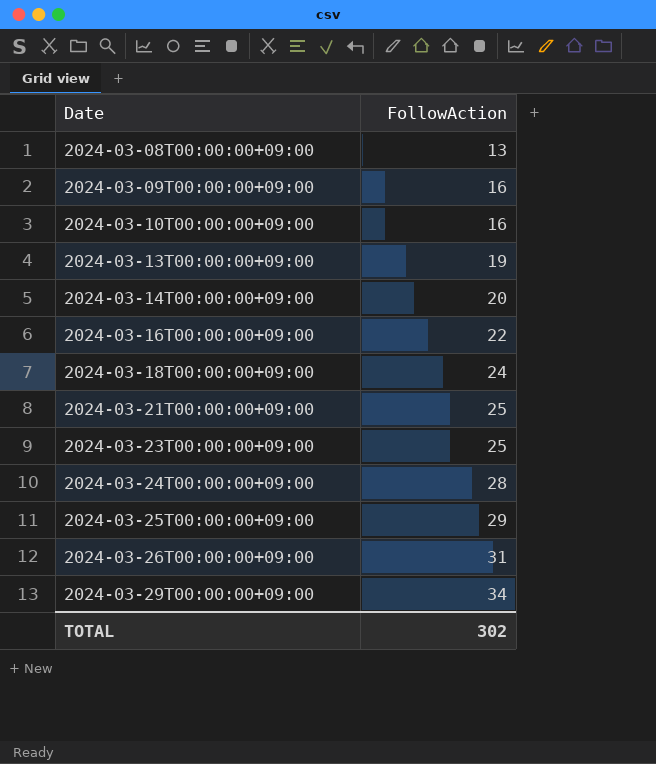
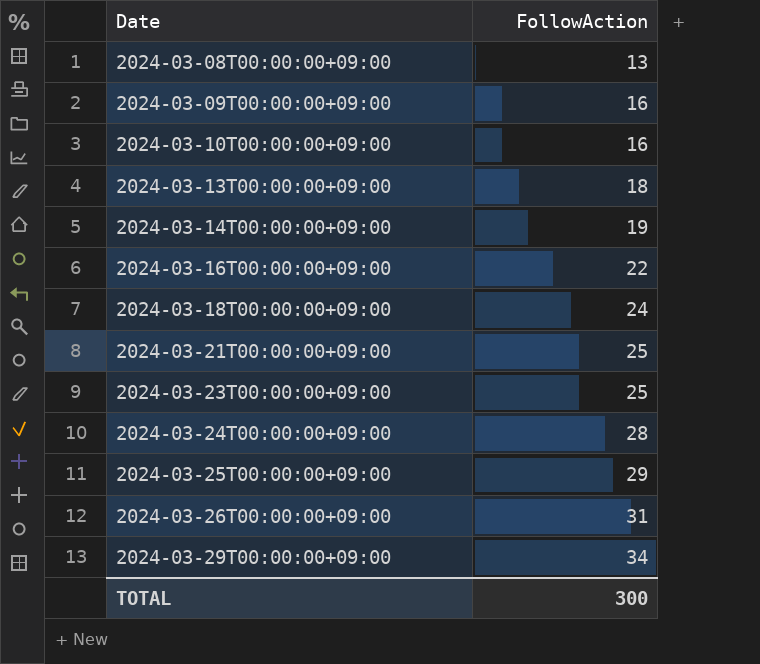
2024-03-13T00:00:00+09:00 | FollowAction: 19 -> 18
2024-03-14T00:00:00+09:00 | FollowAction: 20 -> 19
TOTAL | FollowAction: 302 -> 300

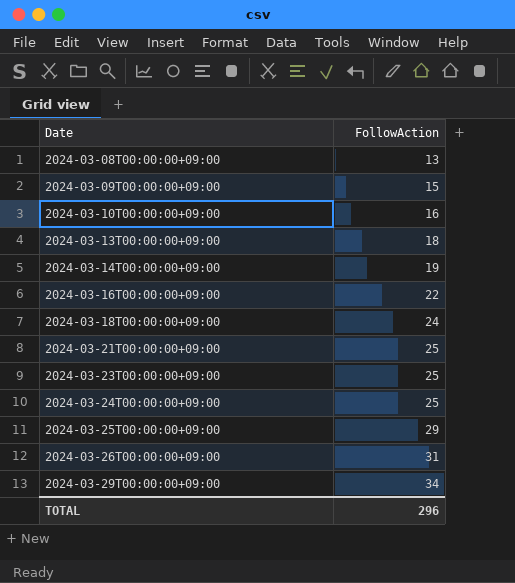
2024-03-09T00:00:00+09:00 | FollowAction: 16 -> 15
2024-03-24T00:00:00+09:00 | FollowAction: 28 -> 25
TOTAL | FollowAction: 300 -> 296

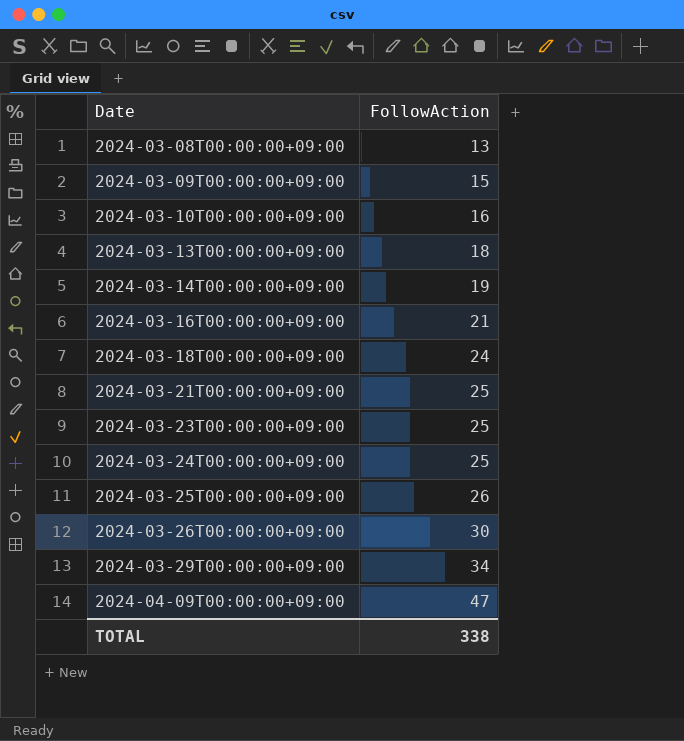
2024-03-16T00:00:00+09:00 | FollowAction: 22 -> 21
2024-03-25T00:00:00+09:00 | FollowAction: 29 -> 26
2024-03-26T00:00:00+09:00 | FollowAction: 31 -> 30
row 2024-04-09T00:00:00+09:00: none -> 47
TOTAL | FollowAction: 296 -> 338

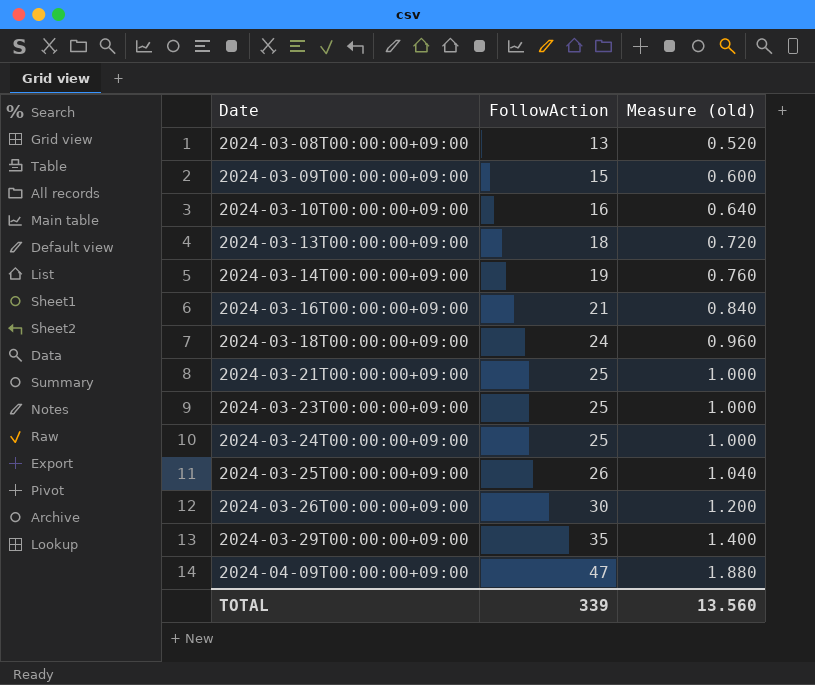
column Measure (old) | formula: none -> [FollowAction] * 0.04
2024-03-29T00:00:00+09:00 | FollowAction: 34 -> 35
TOTAL | FollowAction: 338 -> 339

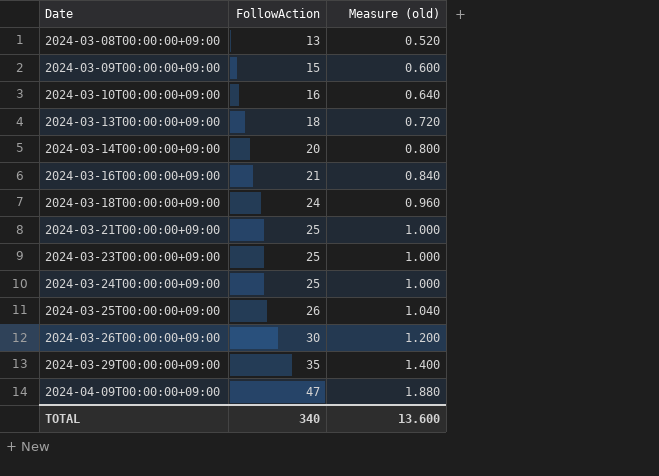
2024-03-14T00:00:00+09:00 | FollowAction: 19 -> 20
2024-03-14T00:00:00+09:00 | Measure (old): 0.760 -> 0.800
TOTAL | FollowAction: 339 -> 340
TOTAL | Measure (old): 13.560 -> 13.600

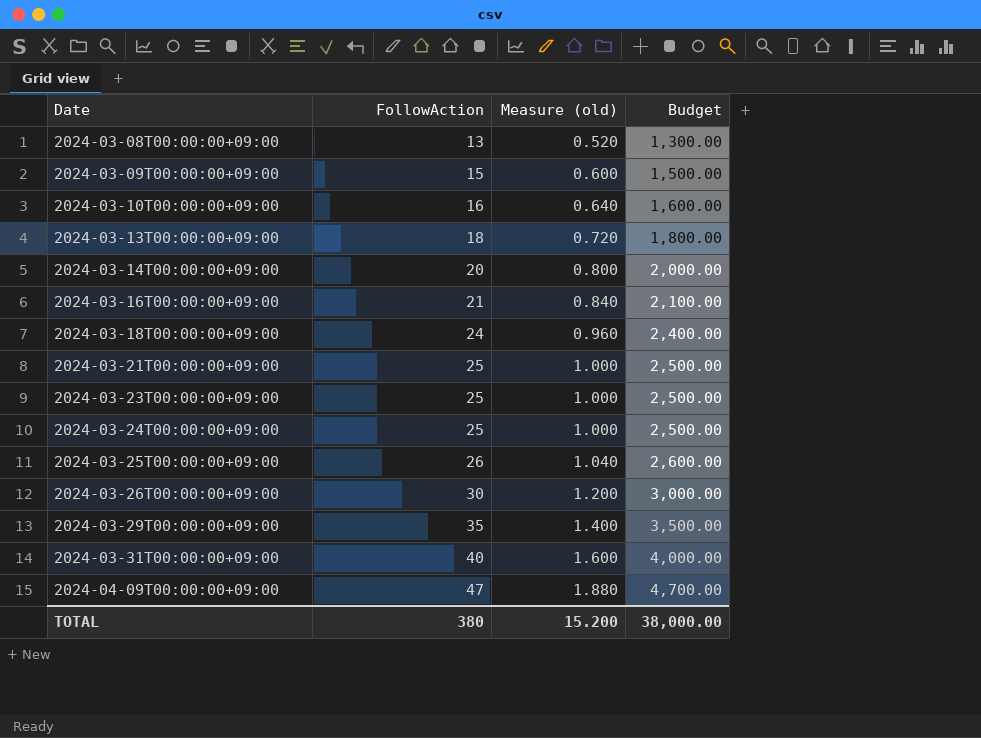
column Budget | formula: none -> [FollowAction] * 100
row 2024-03-31T00:00:00+09:00: none -> 40 | 1.600 | 4,000.00
TOTAL | FollowAction: 340 -> 380
TOTAL | Measure (old): 13.600 -> 15.200

